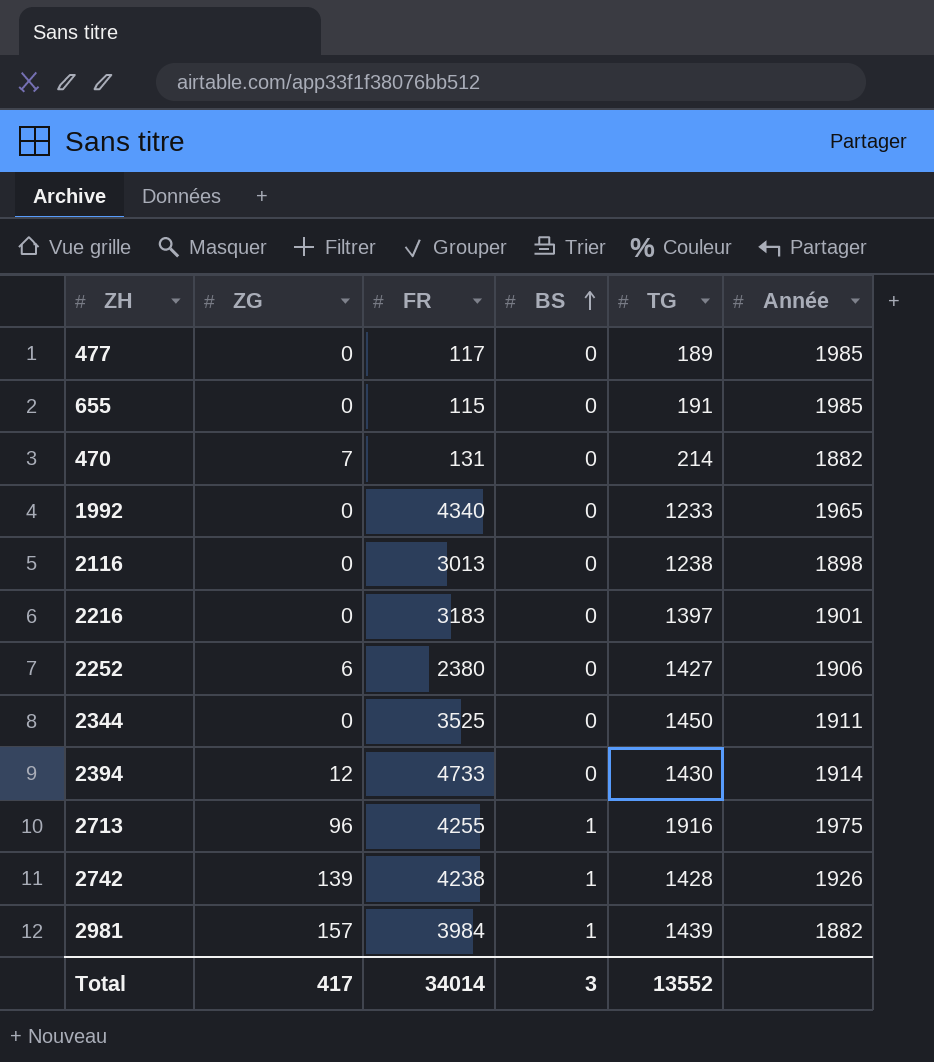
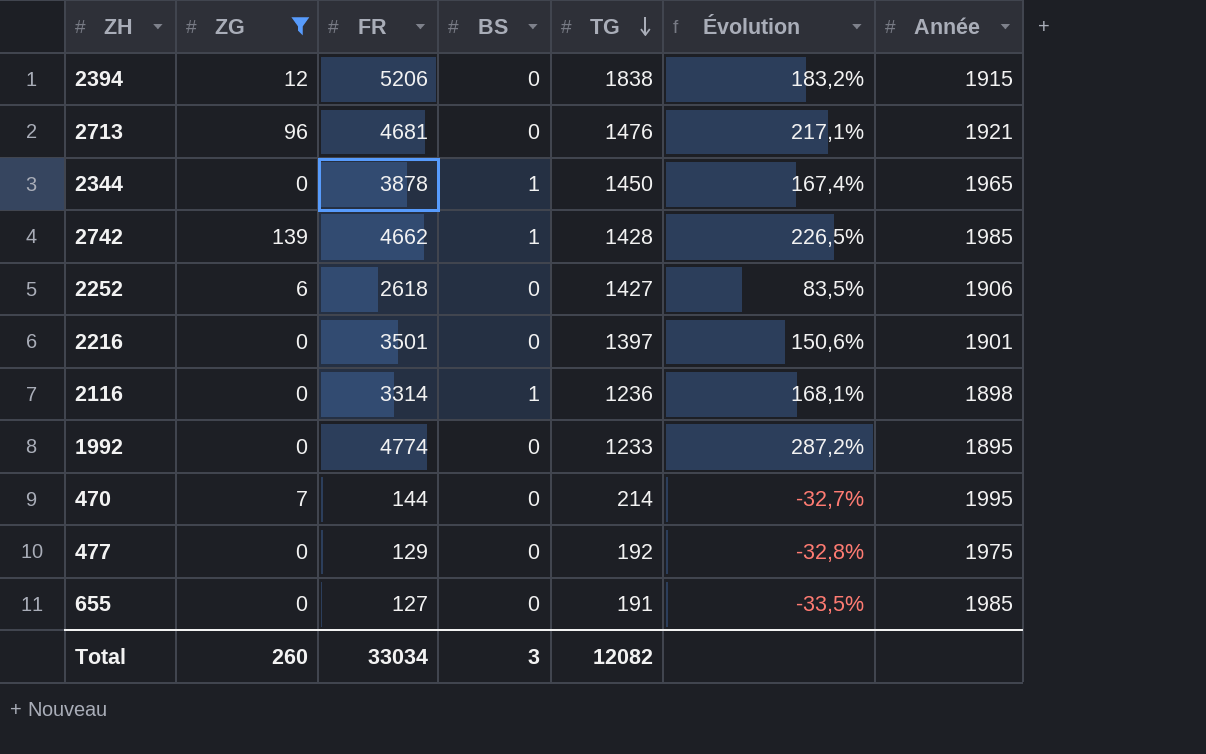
filter: none -> ZG != 157
row order: BS ascending -> TG descending
column Évolution | formula: none -> ([FR] - [TG]) / [TG]
2394 | FR: 4733 -> 5206
2394 | TG: 1430 -> 1838
2394 | Année: 1914 -> 1915
2713 | FR: 4255 -> 4681
2713 | BS: 1 -> 0
2713 | TG: 1916 -> 1476
2713 | Année: 1975 -> 1921
2344 | FR: 3525 -> 3878
2344 | BS: 0 -> 1
2344 | Année: 1911 -> 1965
2742 | FR: 4238 -> 4662
2742 | Année: 1926 -> 1985
2252 | FR: 2380 -> 2618
2216 | FR: 3183 -> 3501
2116 | FR: 3013 -> 3314
2116 | BS: 0 -> 1
2116 | TG: 1238 -> 1236
1992 | FR: 4340 -> 4774
1992 | Année: 1965 -> 1895
470 | FR: 131 -> 144
470 | Année: 1882 -> 1995
477 | FR: 117 -> 129
477 | TG: 189 -> 192
477 | Année: 1985 -> 1975
655 | FR: 115 -> 127
Total | ZG: 417 -> 260
Total | FR: 34014 -> 33034
Total | TG: 13552 -> 12082

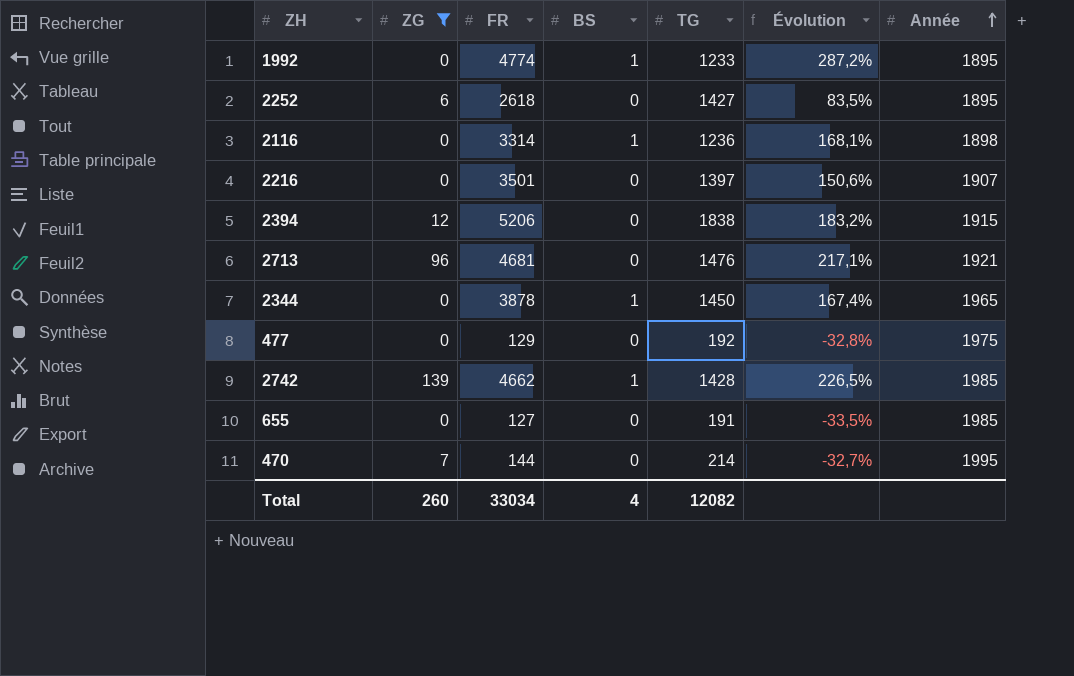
row order: TG descending -> Année ascending
1992 | BS: 0 -> 1
2252 | Année: 1906 -> 1895
2216 | Année: 1901 -> 1907
Total | BS: 3 -> 4

